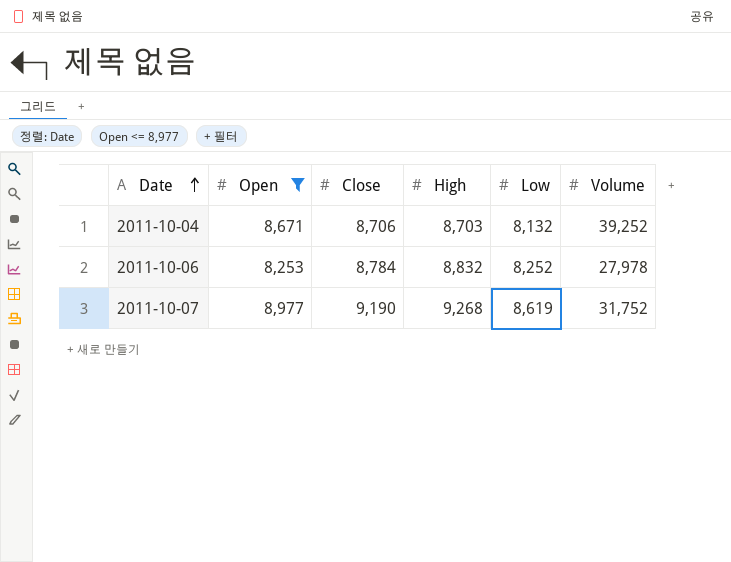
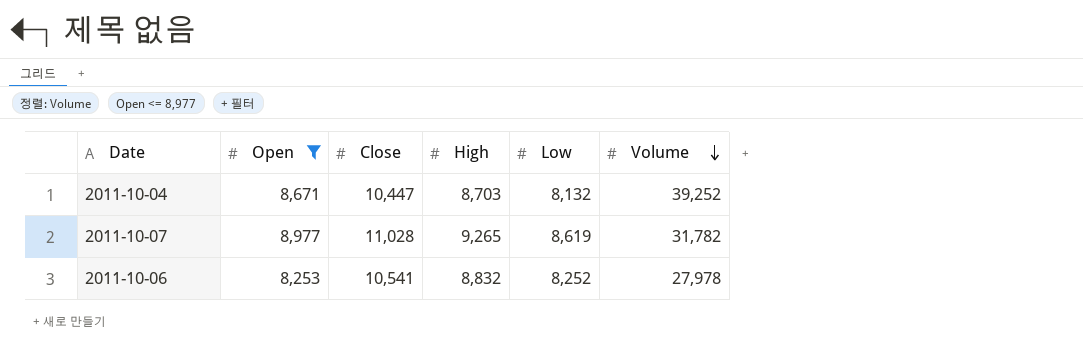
row order: Date ascending -> Volume descending
2011-10-04 | Close: 8,706 -> 10,447
2011-10-07 | Close: 9,190 -> 11,028
2011-10-07 | High: 9,268 -> 9,265
2011-10-07 | Volume: 31,752 -> 31,782
2011-10-06 | Close: 8,784 -> 10,541

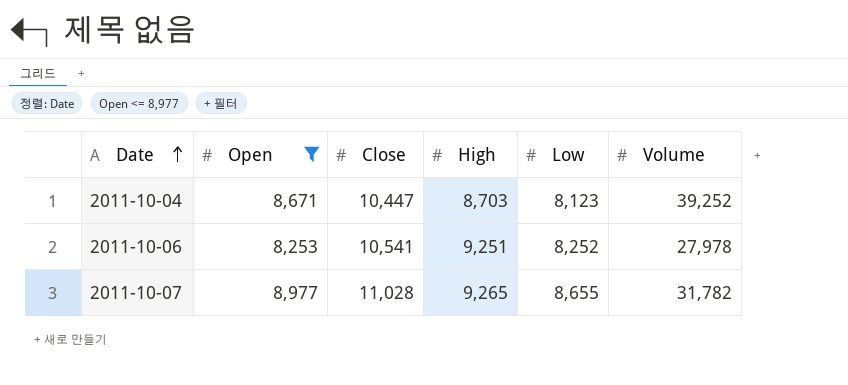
row order: Volume descending -> Date ascending
2011-10-04 | Low: 8,132 -> 8,123
2011-10-06 | High: 8,832 -> 9,251
2011-10-07 | Low: 8,619 -> 8,655

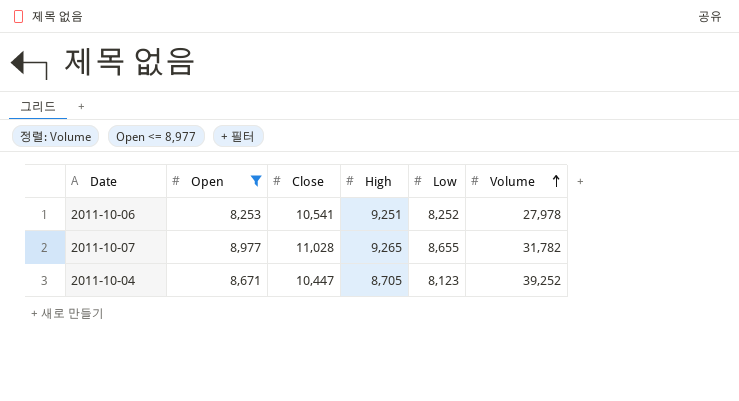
row order: Date ascending -> Volume ascending
2011-10-04 | High: 8,703 -> 8,705

